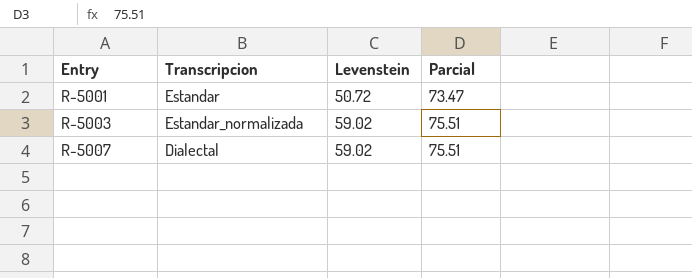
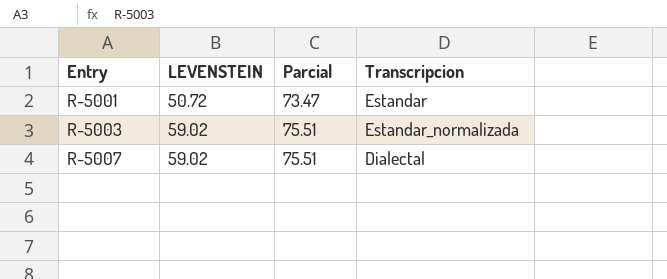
column name: Levenstein -> LEVENSTEIN
column Transcripcion | position: 2 -> 4

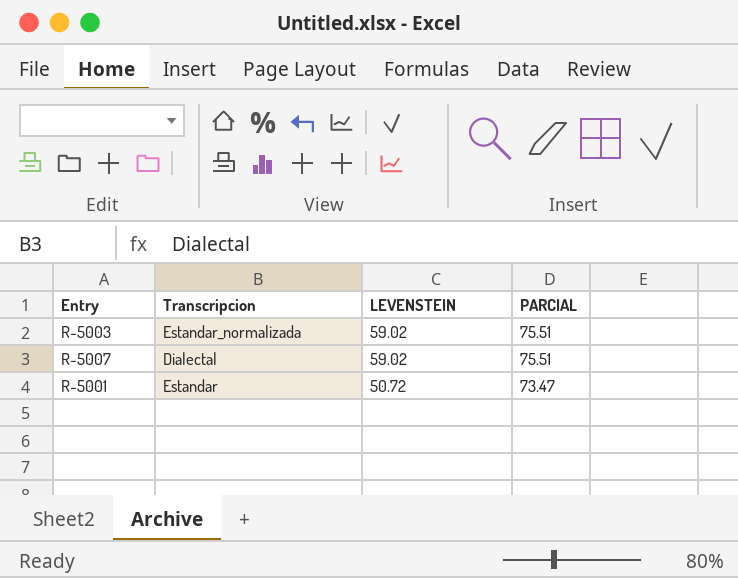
row order: Entry ascending -> LEVENSTEIN descending
column Transcripcion | position: 4 -> 2
column name: Parcial -> PARCIAL

